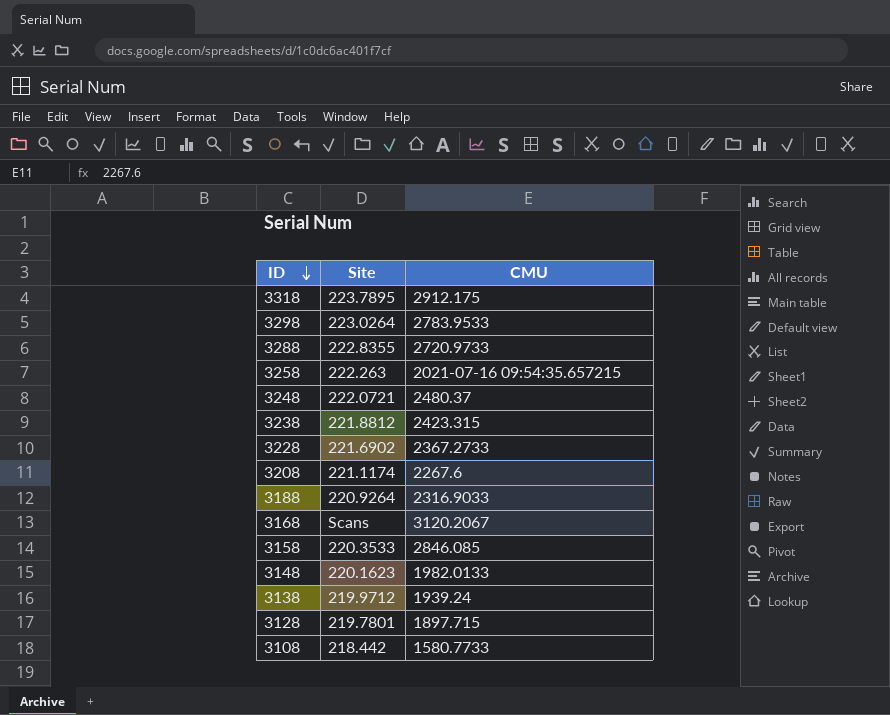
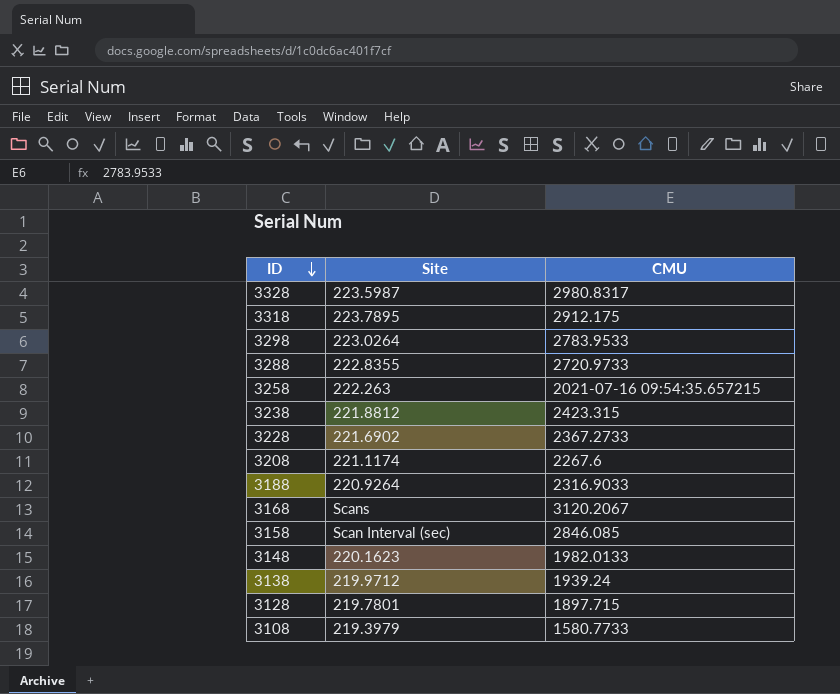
row 3248: 222.0721 | 2480.37 -> none
row 3328: none -> 223.5987 | 2980.8317
3158 | Site: 220.3533 -> Scan Interval (sec)
3108 | Site: 218.442 -> 219.3979

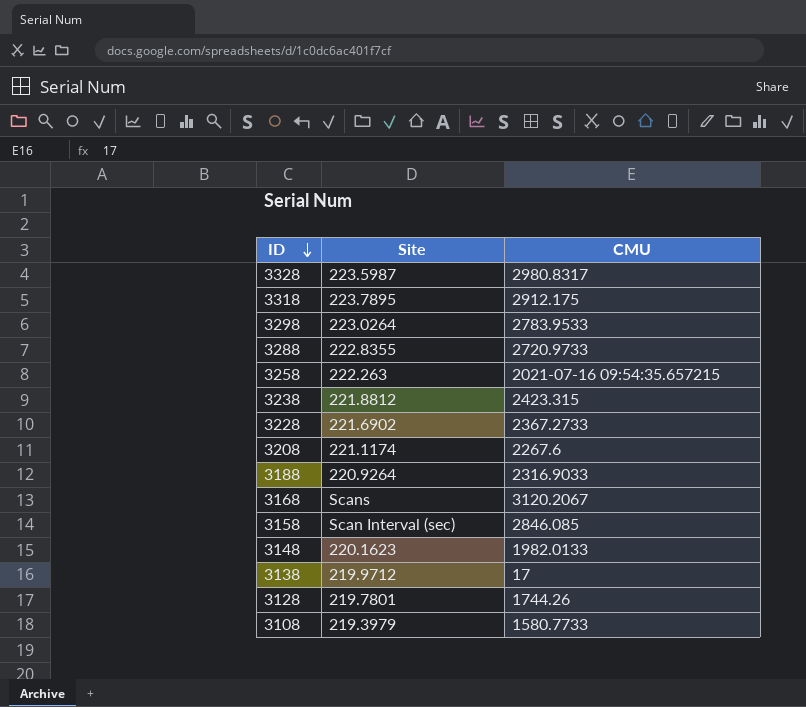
3138 | CMU: 1939.24 -> 17
3128 | CMU: 1897.715 -> 1744.26

